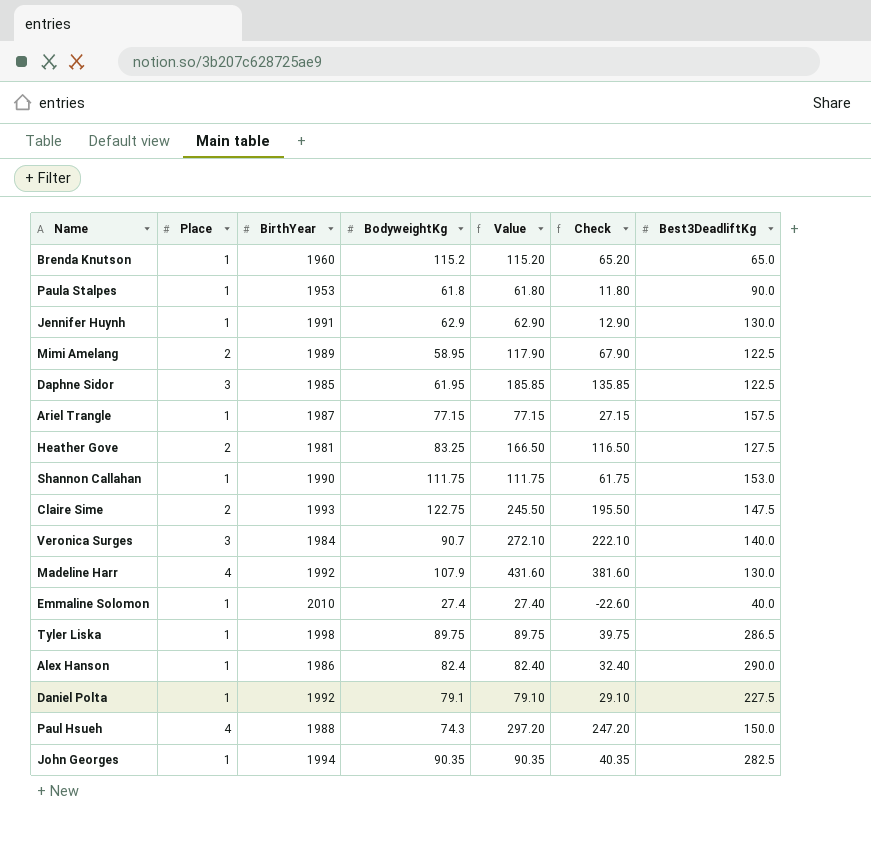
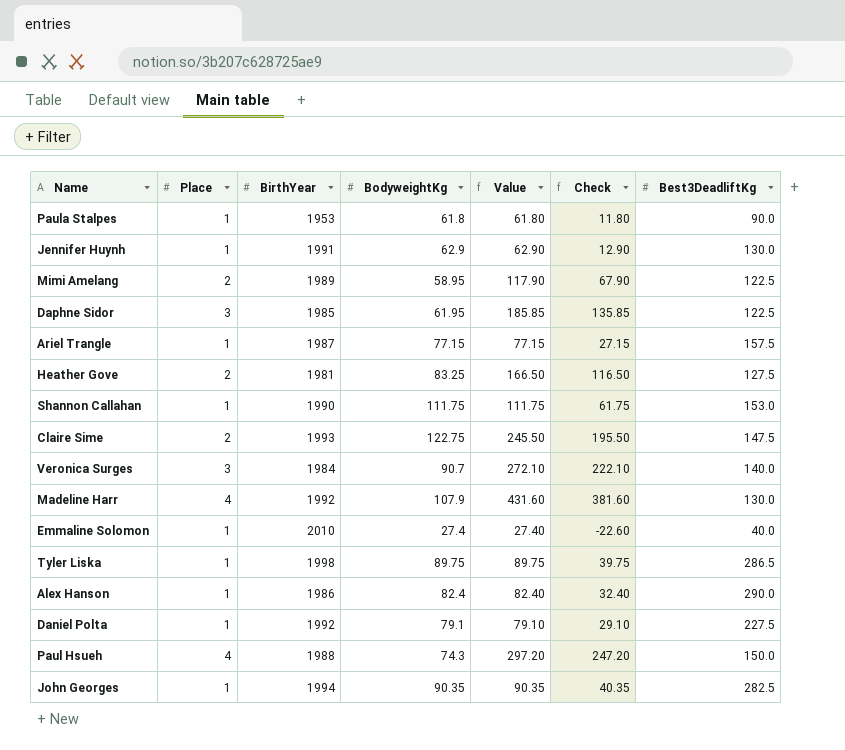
row Brenda Knutson: 1 | 1960 | 115.2 | 115.20 | 65.20 | 65.0 -> none

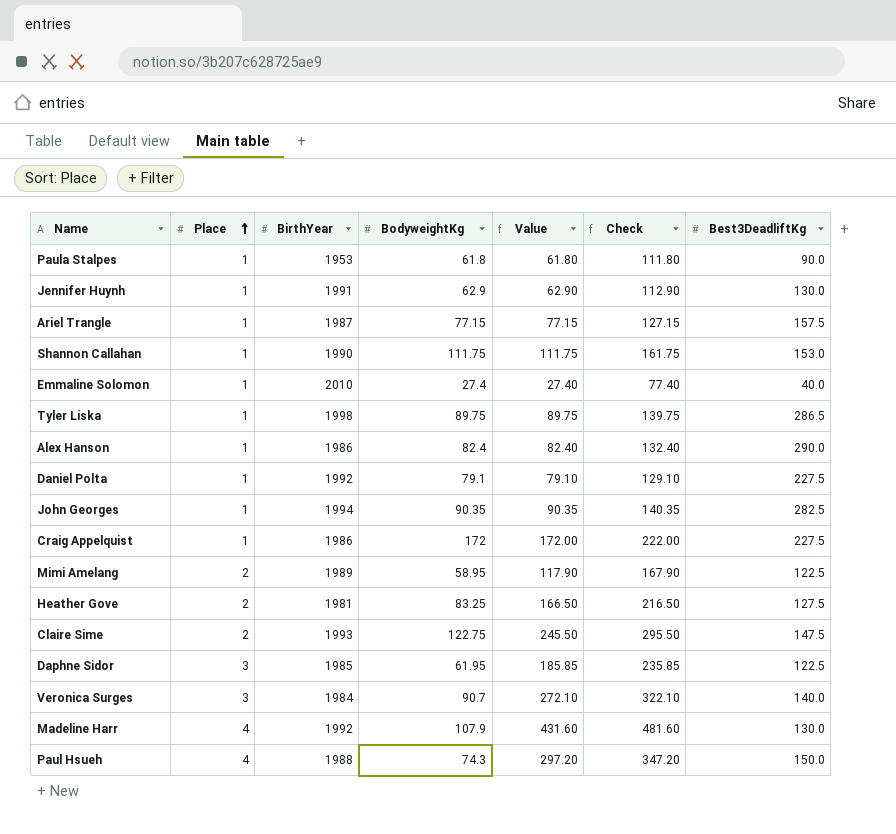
row order: none -> Place ascending
column Check | formula: [Value] - 50 -> [Value] + 50
row Craig Appelquist: none -> 1 | 1986 | 172 | 172.00 | 222.00 | 227.5

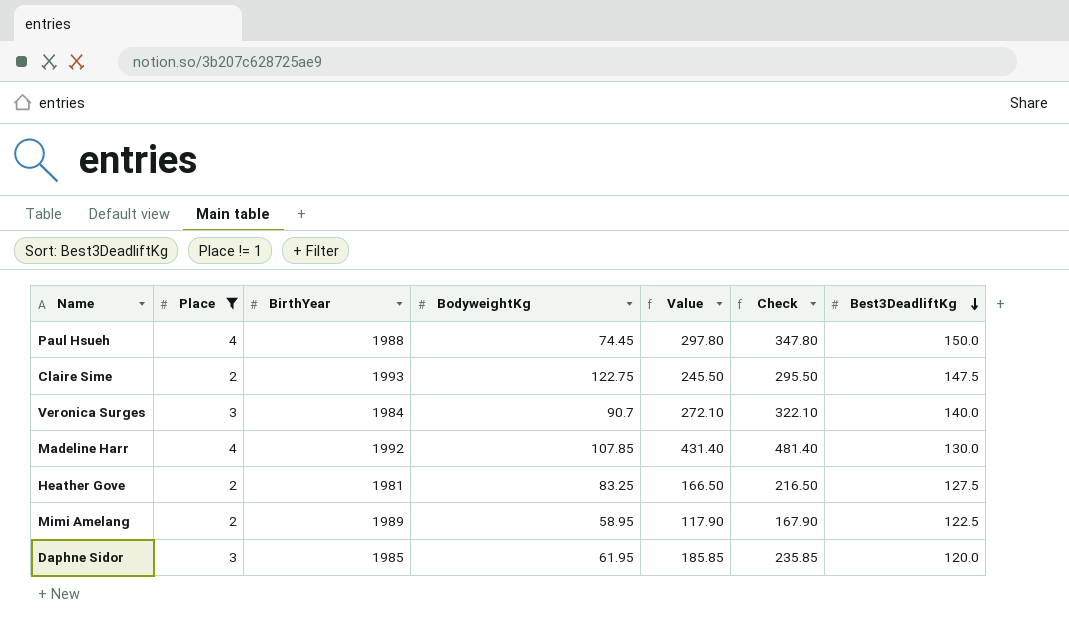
filter: none -> Place != 1
row order: Place ascending -> Best3DeadliftKg descending
Paul Hsueh | BodyweightKg: 74.3 -> 74.45
Paul Hsueh | Value: 297.20 -> 297.80
Paul Hsueh | Check: 347.20 -> 347.80
Madeline Harr | BodyweightKg: 107.9 -> 107.85
Madeline Harr | Value: 431.60 -> 431.40
Madeline Harr | Check: 481.60 -> 481.40
Daphne Sidor | Best3DeadliftKg: 122.5 -> 120.0

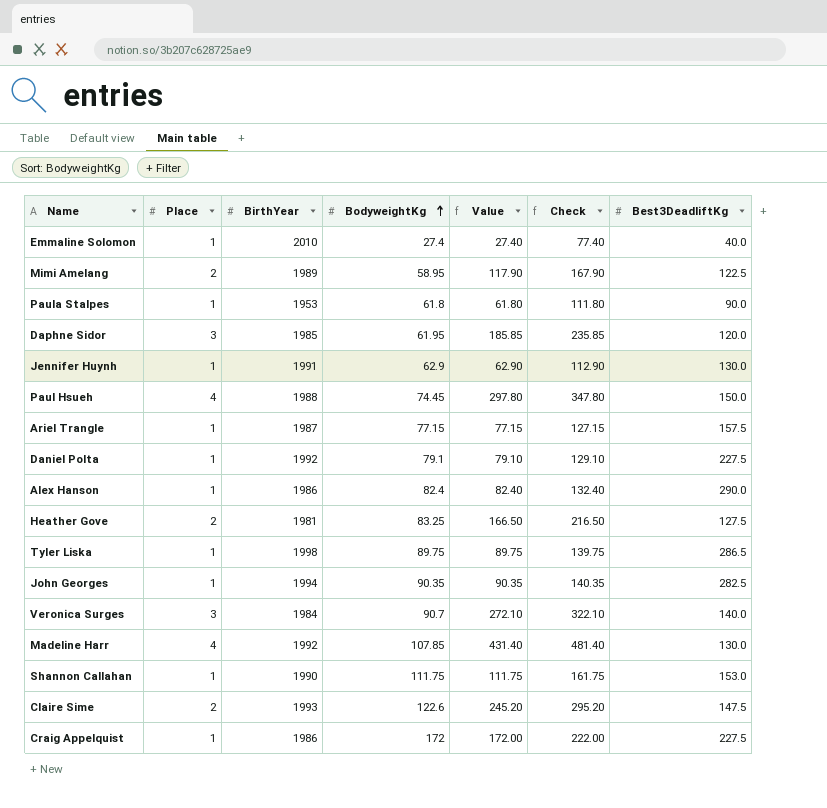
filter: Place != 1 -> none
row order: Best3DeadliftKg descending -> BodyweightKg ascending
Claire Sime | BodyweightKg: 122.75 -> 122.6
Claire Sime | Value: 245.50 -> 245.20
Claire Sime | Check: 295.50 -> 295.20

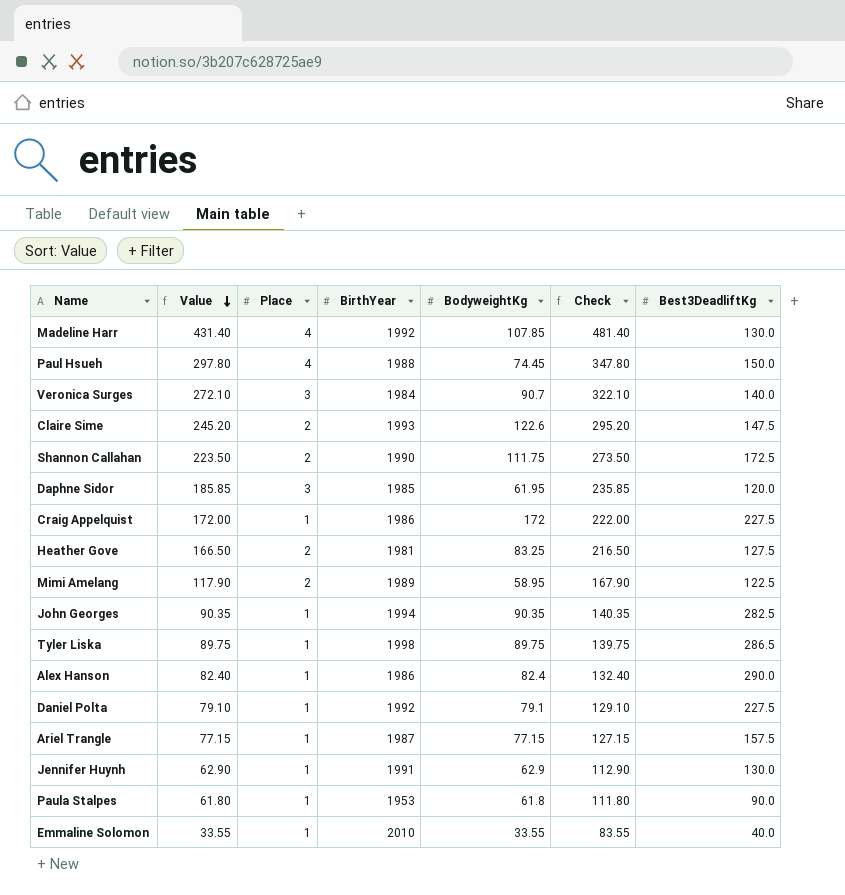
row order: BodyweightKg ascending -> Value descending
column Value | position: 5 -> 2
Shannon Callahan | Value: 111.75 -> 223.50
Shannon Callahan | Place: 1 -> 2
Shannon Callahan | Check: 161.75 -> 273.50
Shannon Callahan | Best3DeadliftKg: 153.0 -> 172.5
Emmaline Solomon | Value: 27.40 -> 33.55
Emmaline Solomon | BodyweightKg: 27.4 -> 33.55
Emmaline Solomon | Check: 77.40 -> 83.55

